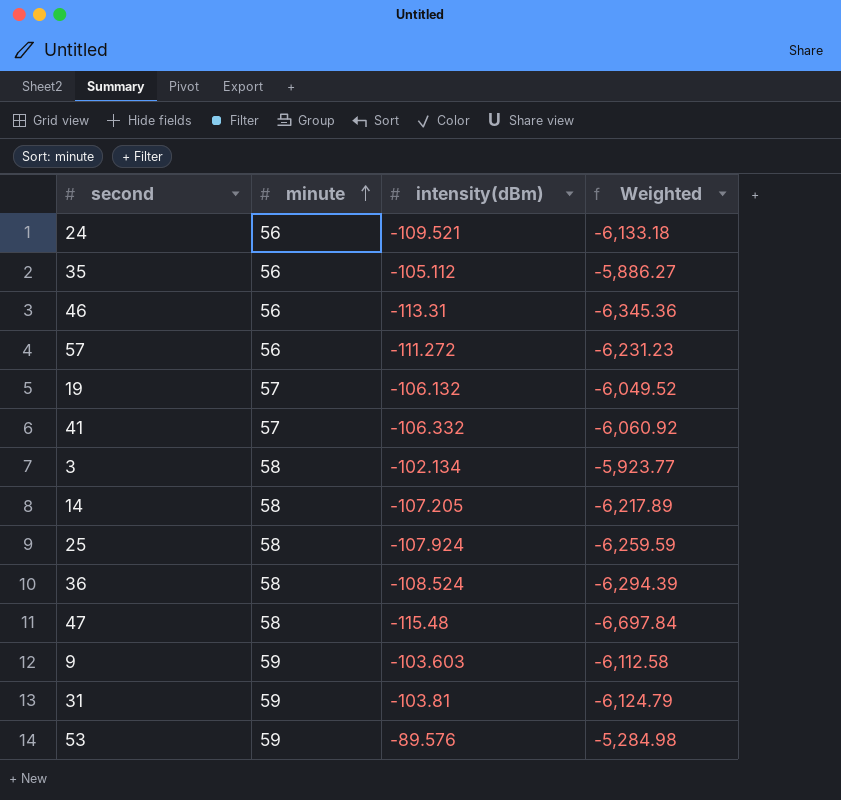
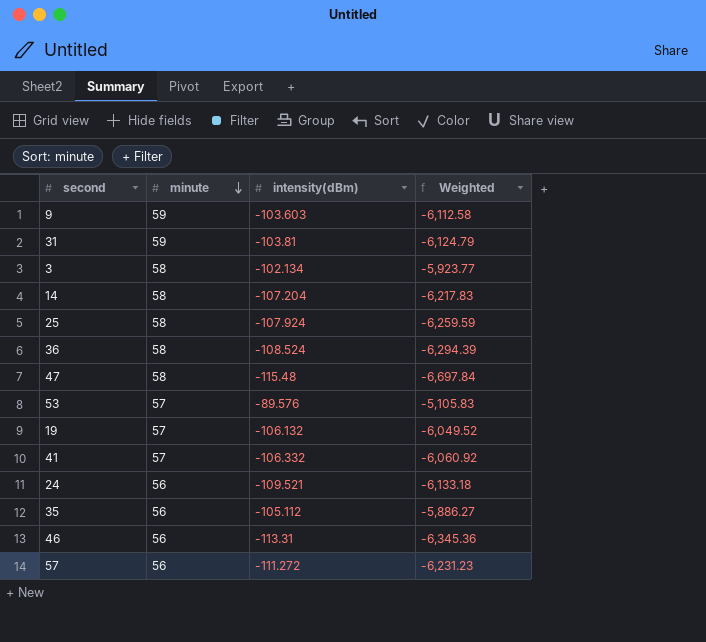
row order: minute ascending -> minute descending
14 | intensity(dBm): -107.205 -> -107.204
14 | Weighted: -6,217.89 -> -6,217.83
53 | minute: 59 -> 57
53 | Weighted: -5,284.98 -> -5,105.83

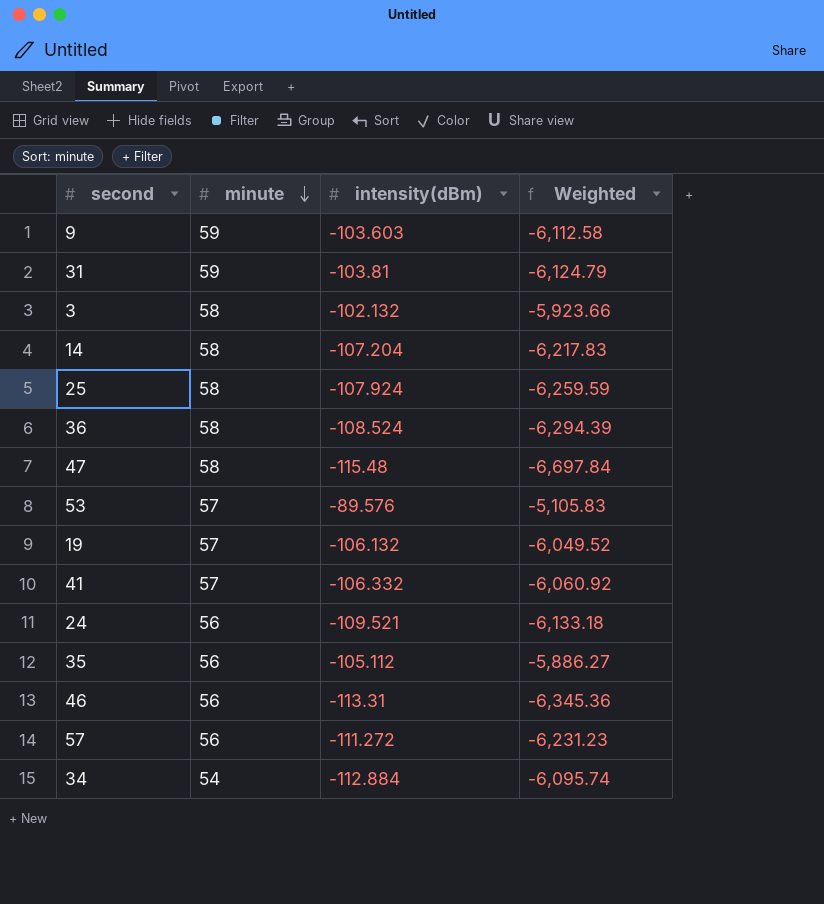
3 | intensity(dBm): -102.134 -> -102.132
3 | Weighted: -5,923.77 -> -5,923.66
row 34: none -> 54 | -112.884 | -6,095.74

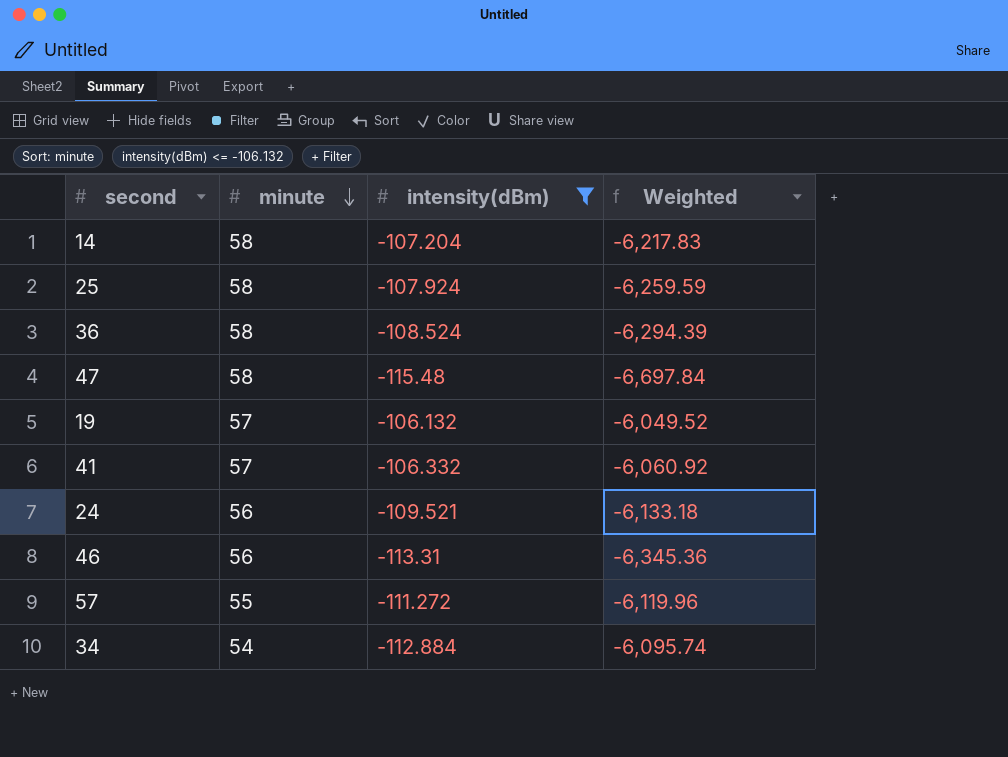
filter: none -> intensity(dBm) <= -106.132
57 | minute: 56 -> 55
57 | Weighted: -6,231.23 -> -6,119.96

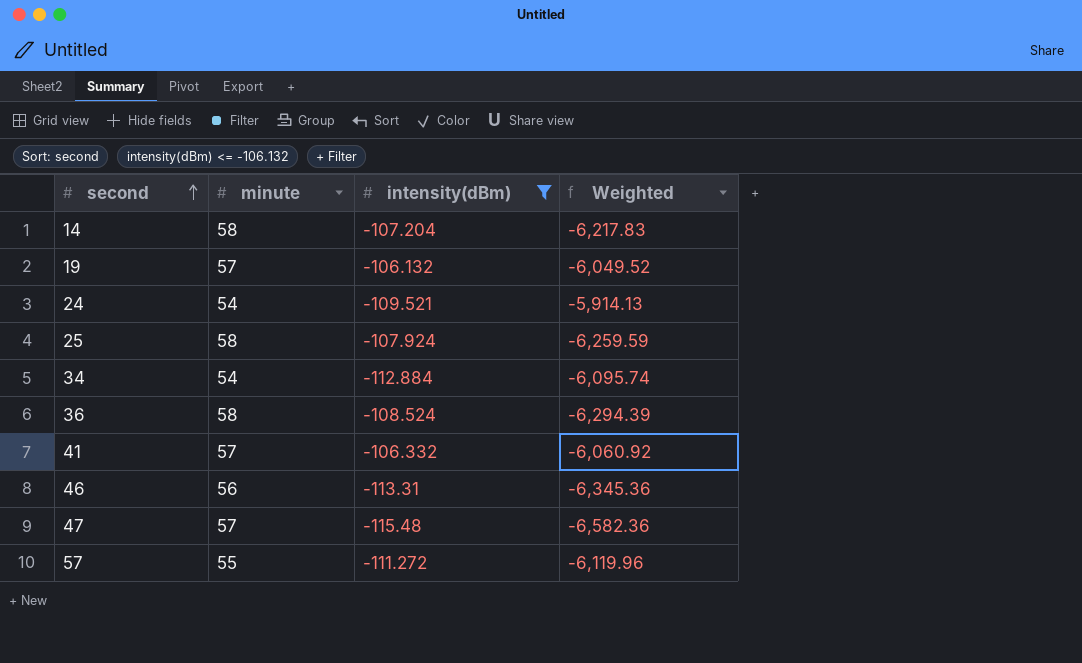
row order: minute descending -> second ascending
24 | minute: 56 -> 54
24 | Weighted: -6,133.18 -> -5,914.13
47 | minute: 58 -> 57
47 | Weighted: -6,697.84 -> -6,582.36

